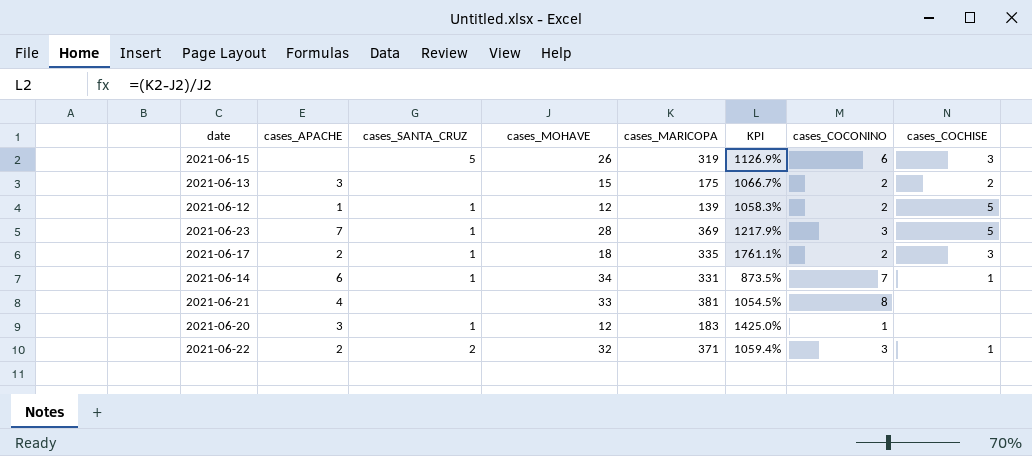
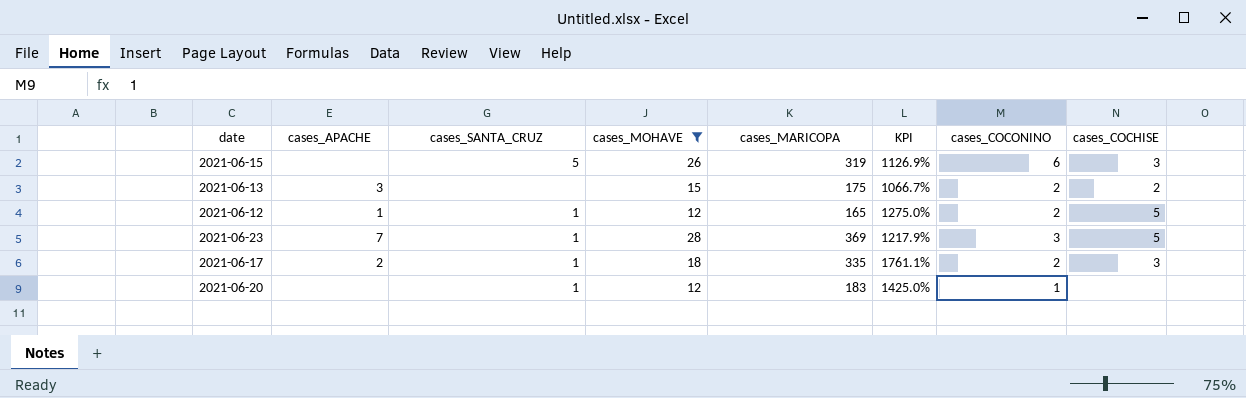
filter: none -> cases_MOHAVE <= 28
2021-06-12 | cases_MARICOPA: 139 -> 165
2021-06-12 | KPI: 1058.3% -> 1275.0%
2021-06-20 | cases_APACHE: 3 -> none

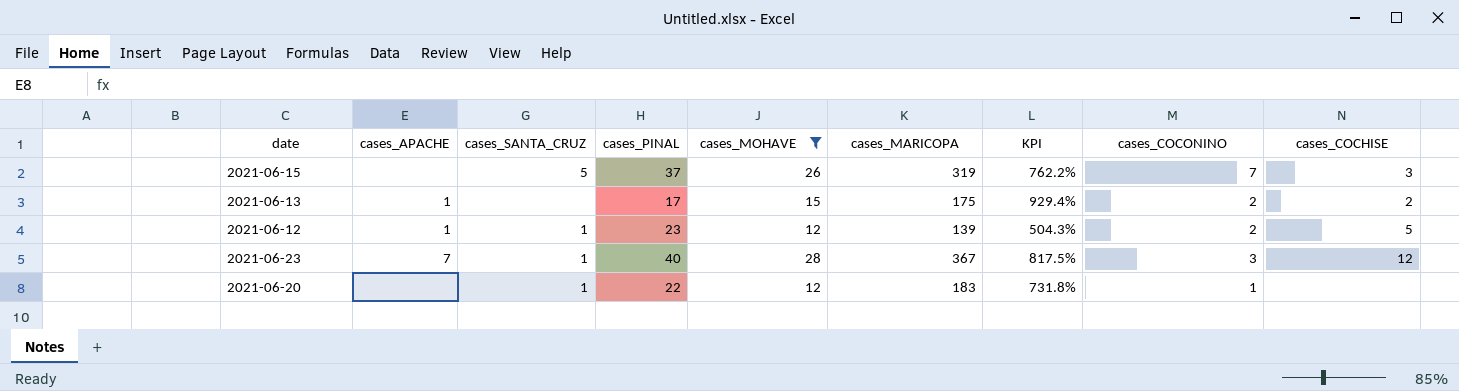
column cases_PINAL | position: none -> 4
column KPI | formula: ([cases_MARICOPA] - [cases_MOHAVE]) / [cases_MOHAVE] -> ([cases_MARICOPA] - [cases_PINAL]) / [cases_PINAL]
row 2021-06-17: 2 | 1 | 18 | 335 | 1761.1% | 2 | 3 -> none
2021-06-15 | cases_COCONINO: 6 -> 7
2021-06-13 | cases_APACHE: 3 -> 1
2021-06-12 | cases_MARICOPA: 165 -> 139
2021-06-23 | cases_MARICOPA: 369 -> 367
2021-06-23 | cases_COCHISE: 5 -> 12

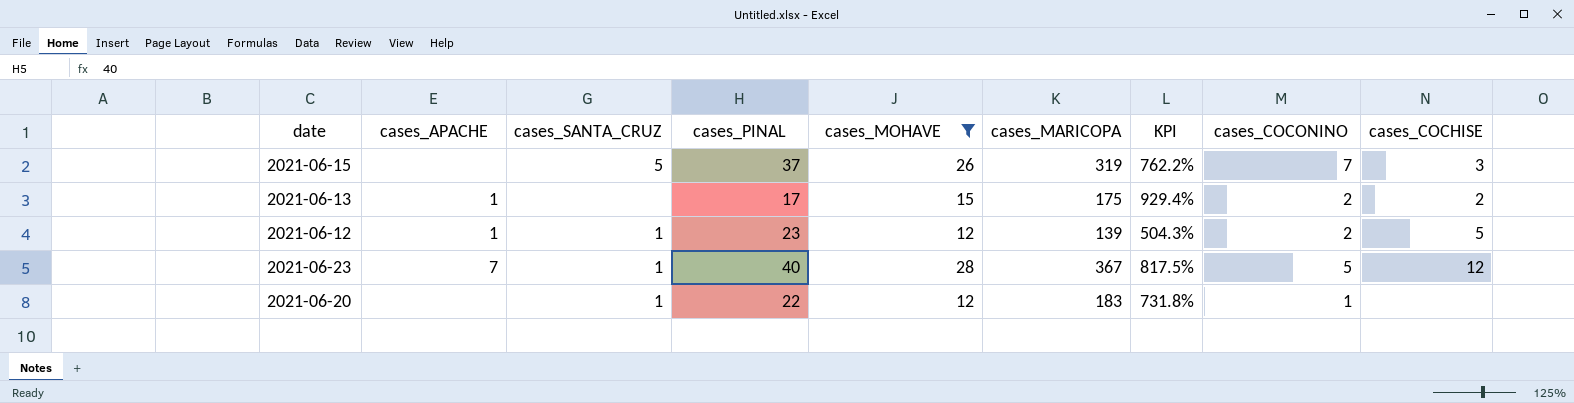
2021-06-23 | cases_COCONINO: 3 -> 5

